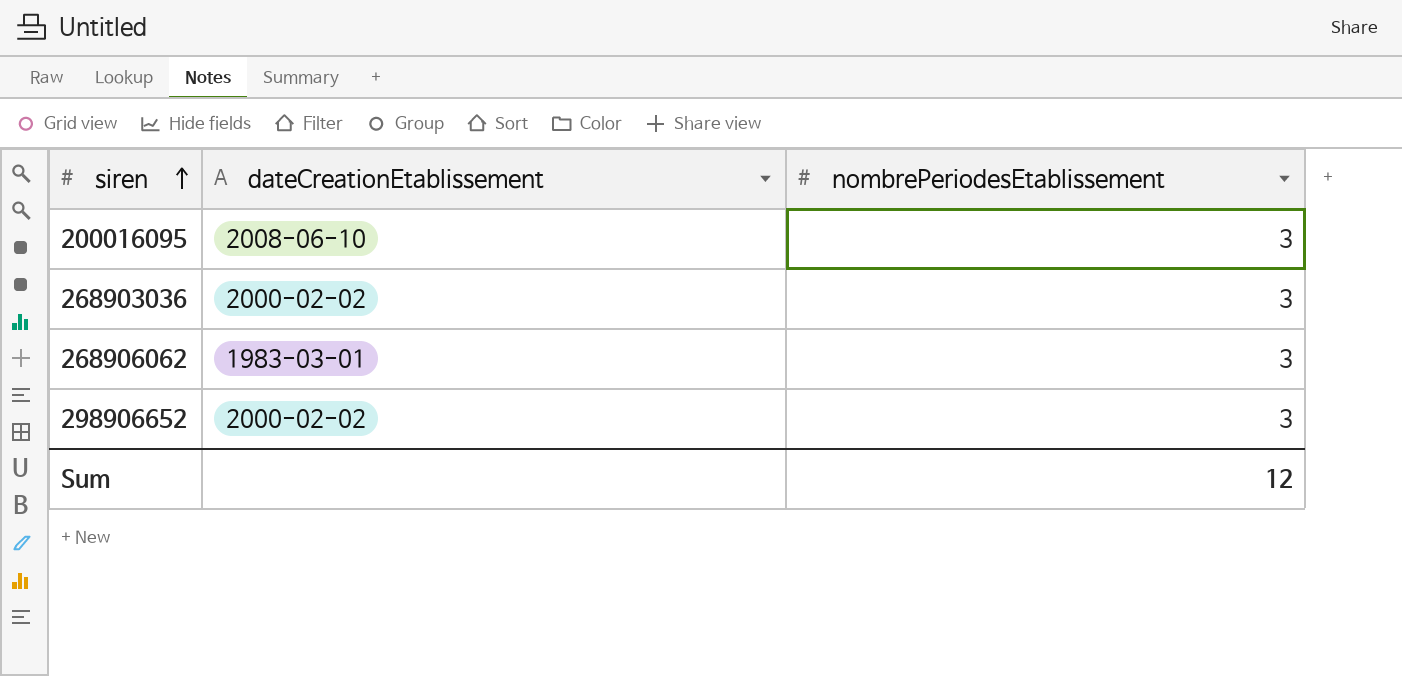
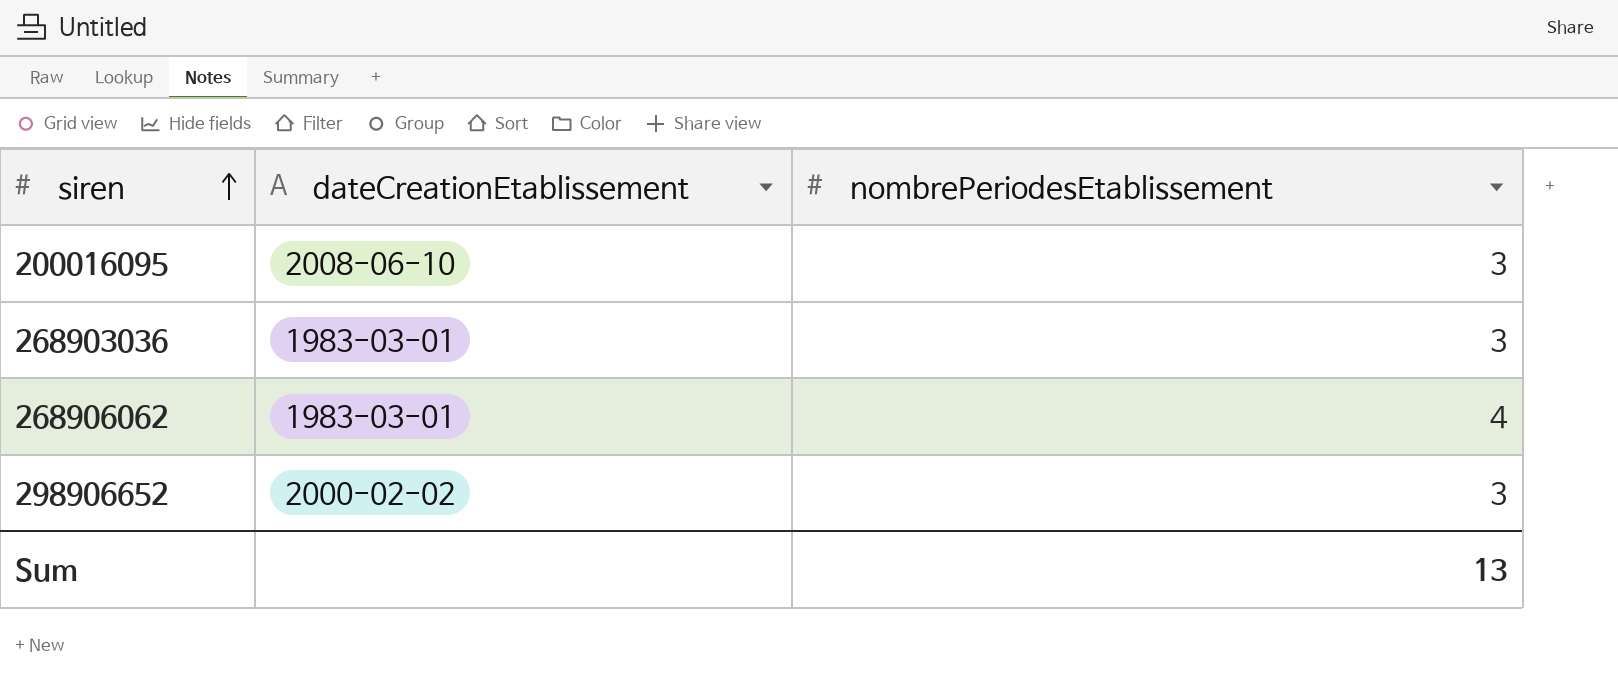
268903036 | dateCreationEtablissement: 2000-02-02 -> 1983-03-01
268906062 | nombrePeriodesEtablissement: 3 -> 4
Sum | nombrePeriodesEtablissement: 12 -> 13

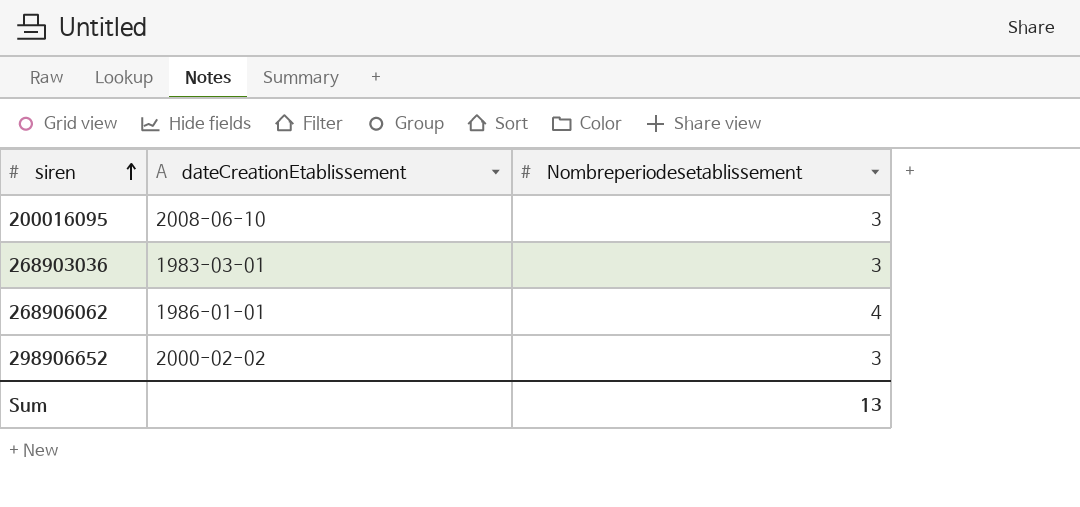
column name: nombrePeriodesEtablissement -> Nombreperiodesetablissement
268906062 | dateCreationEtablissement: 1983-03-01 -> 1986-01-01

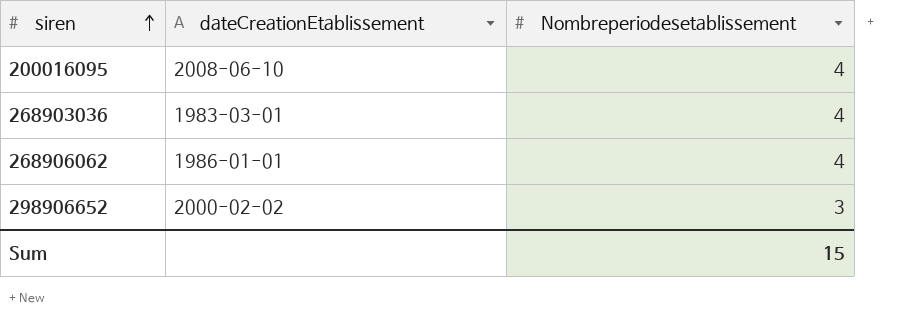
200016095 | Nombreperiodesetablissement: 3 -> 4
268903036 | Nombreperiodesetablissement: 3 -> 4
Sum | Nombreperiodesetablissement: 13 -> 15

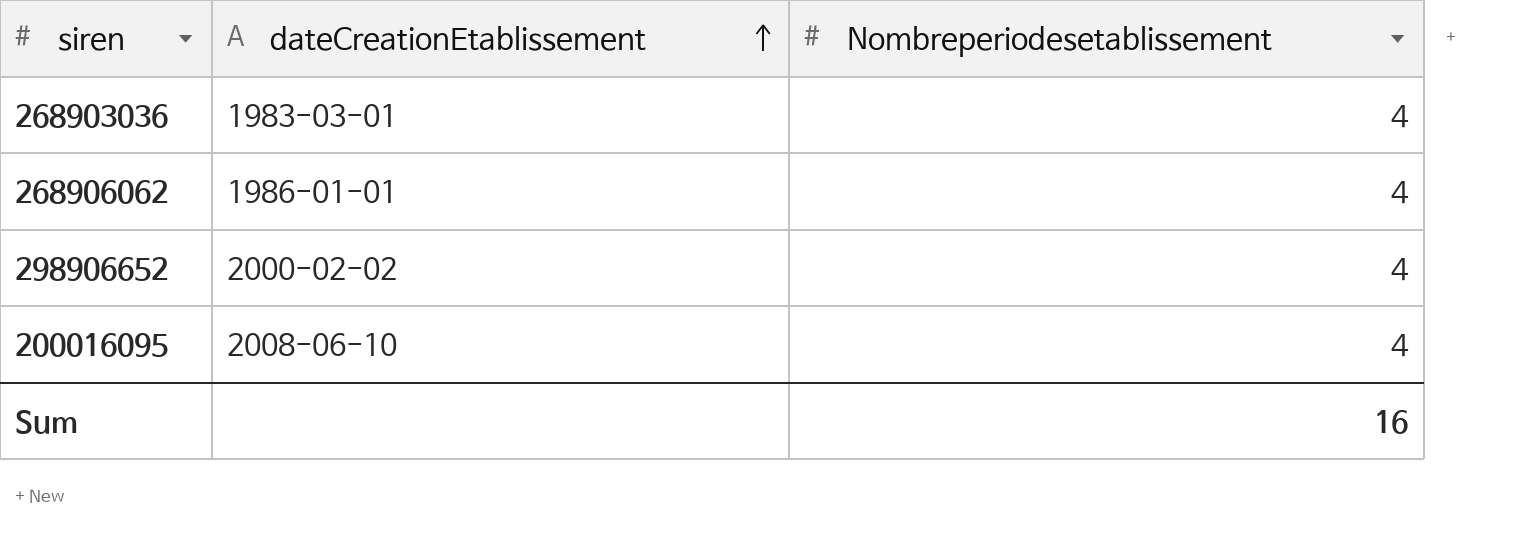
row order: siren ascending -> dateCreationEtablissement ascending
298906652 | Nombreperiodesetablissement: 3 -> 4
Sum | Nombreperiodesetablissement: 15 -> 16

